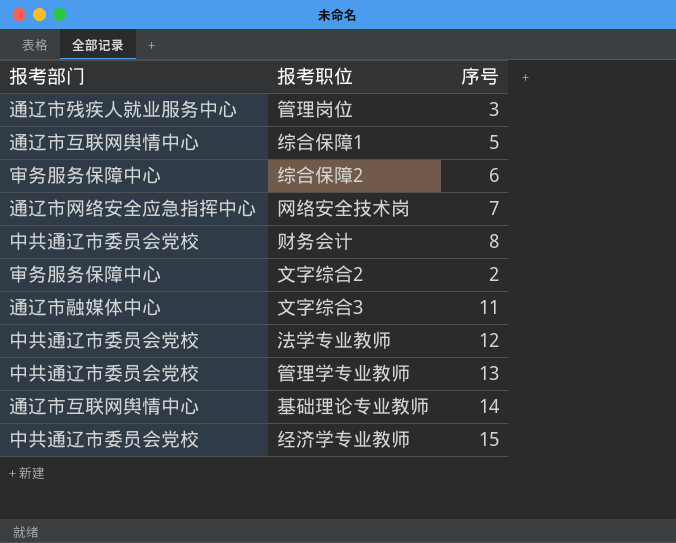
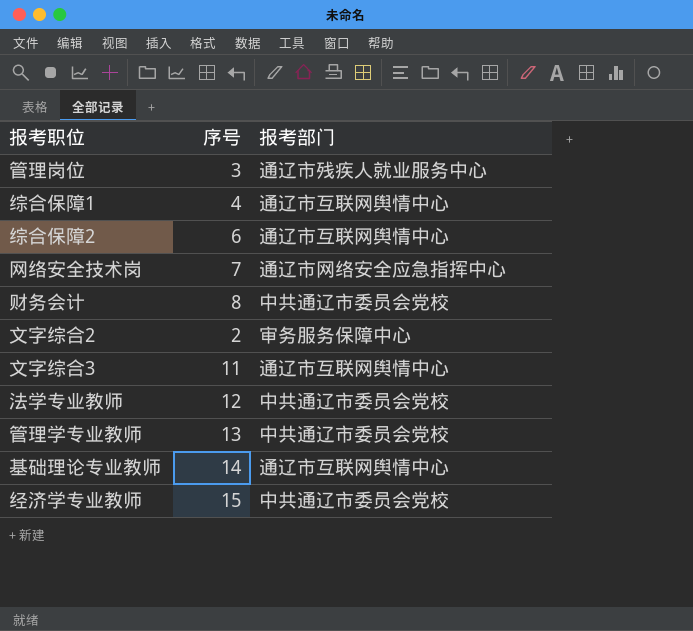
column 报考部门 | position: 1 -> 3
综合保障1 | 序号: 5 -> 4
综合保障2 | 报考部门: 审务服务保障中心 -> 通辽市互联网舆情中心
文字综合3 | 报考部门: 通辽市融媒体中心 -> 通辽市互联网舆情中心

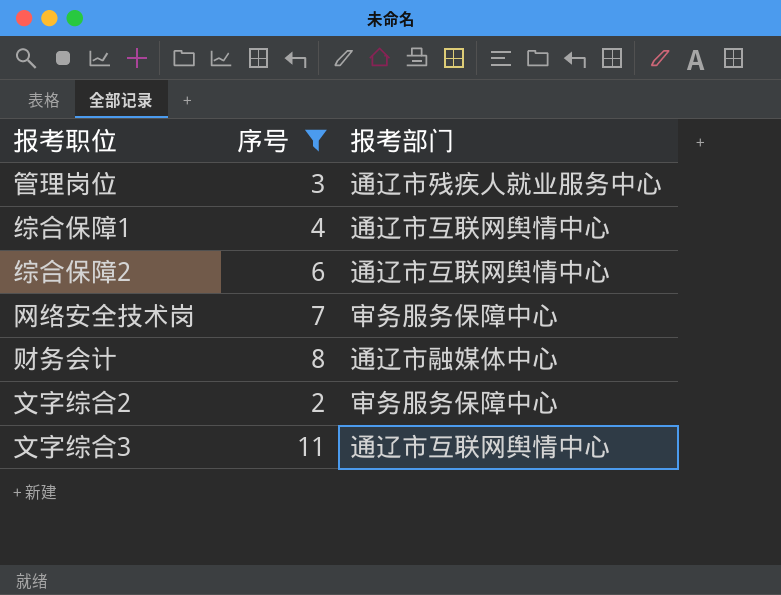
filter: none -> 序号 <= 11
网络安全技术岗 | 报考部门: 通辽市网络安全应急指挥中心 -> 审务服务保障中心
财务会计 | 报考部门: 中共通辽市委员会党校 -> 通辽市融媒体中心

